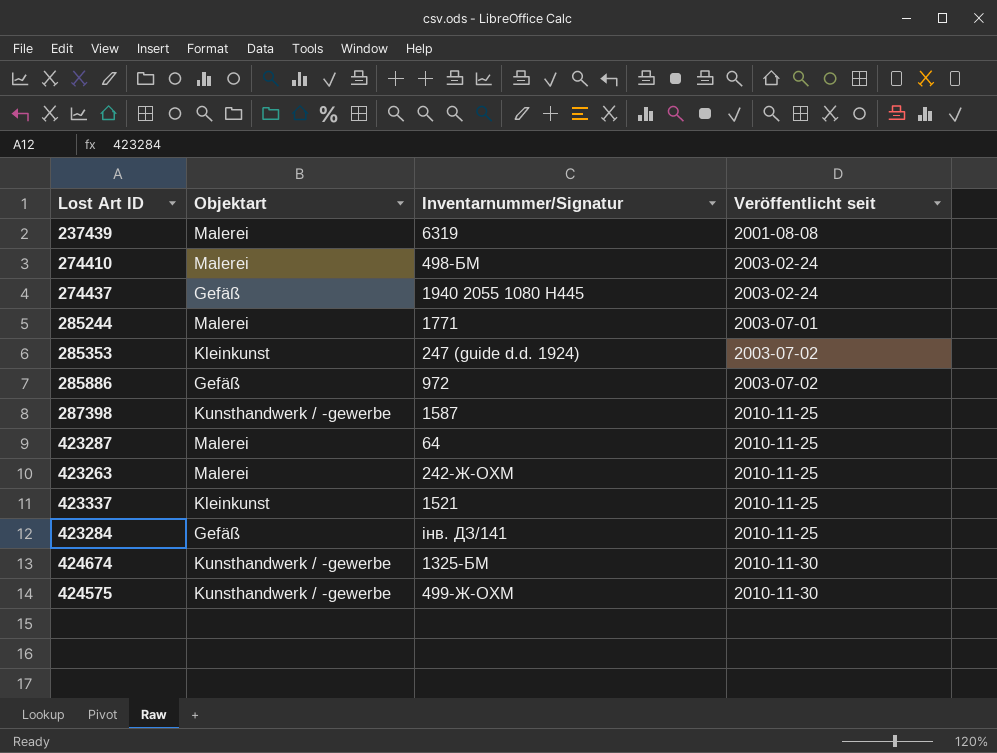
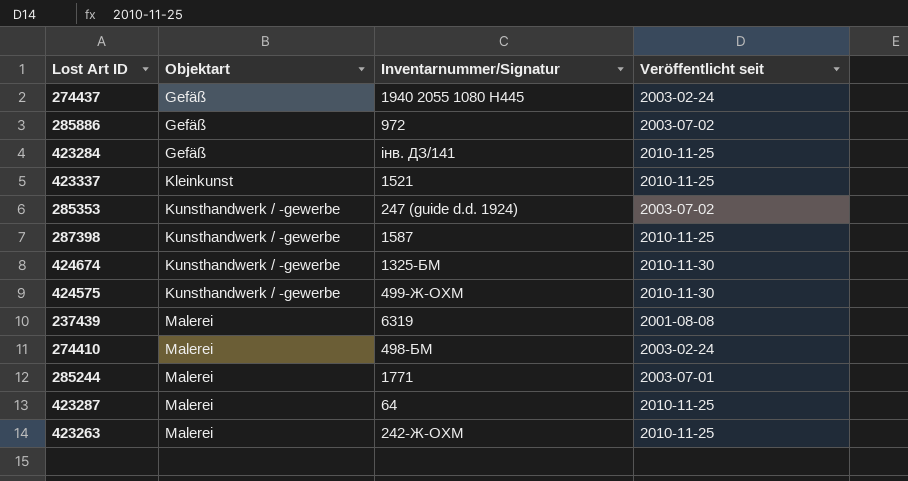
row order: Veröffentlicht seit ascending -> Objektart ascending
285353 | Objektart: Kleinkunst -> Kunsthandwerk / -gewerbe

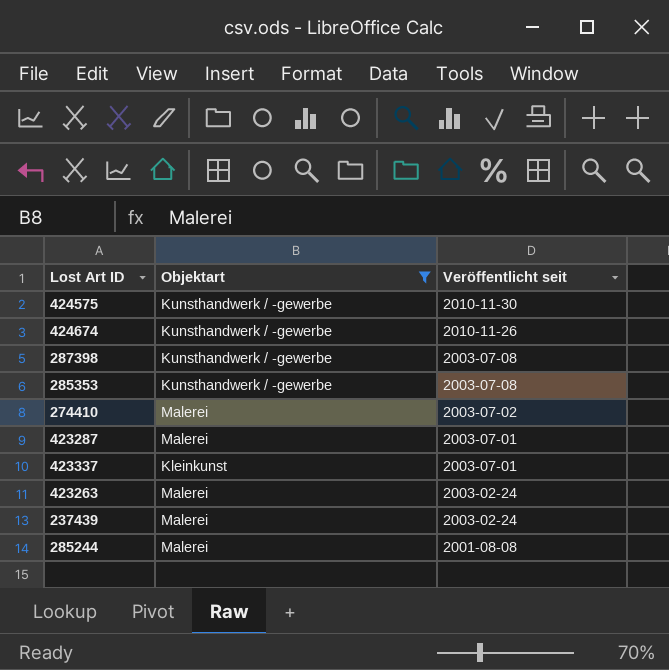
filter: none -> Objektart != Gefäß
row order: Objektart ascending -> Veröffentlicht seit descending
column Inventarnummer/Signatur | position: 3 -> none
424674 | Veröffentlicht seit: 2010-11-30 -> 2010-11-26
287398 | Veröffentlicht seit: 2010-11-25 -> 2003-07-08
285353 | Veröffentlicht seit: 2003-07-02 -> 2003-07-08
274410 | Veröffentlicht seit: 2003-02-24 -> 2003-07-02
423287 | Veröffentlicht seit: 2010-11-25 -> 2003-07-01
423337 | Veröffentlicht seit: 2010-11-25 -> 2003-07-01
423263 | Veröffentlicht seit: 2010-11-25 -> 2003-02-24
237439 | Veröffentlicht seit: 2001-08-08 -> 2003-02-24
285244 | Veröffentlicht seit: 2003-07-01 -> 2001-08-08

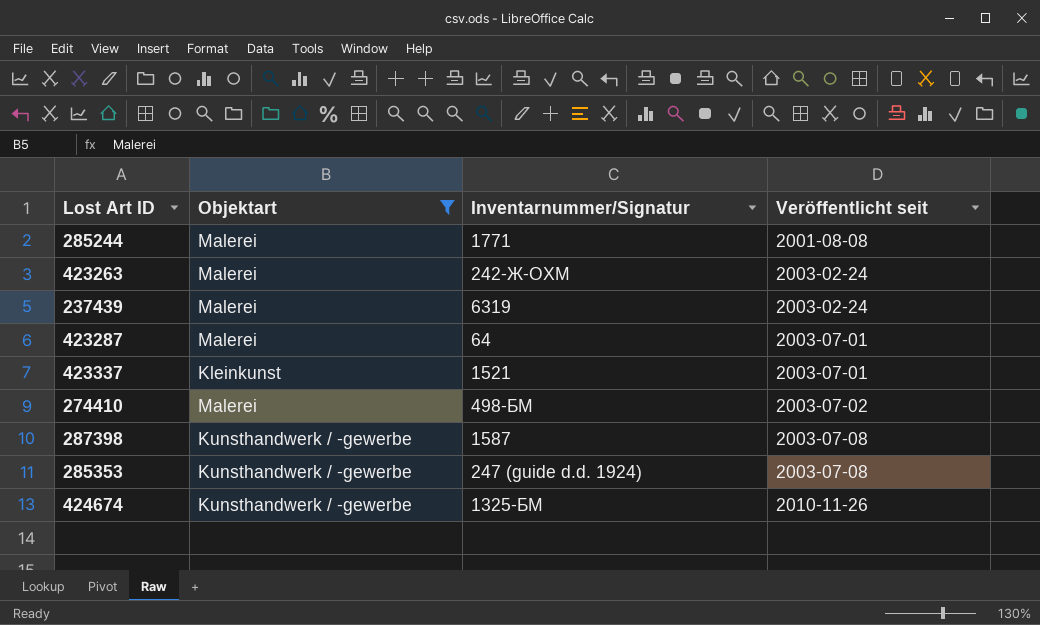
row order: Veröffentlicht seit descending -> Veröffentlicht seit ascending
column Inventarnummer/Signatur | position: none -> 3
row 424575: Kunsthandwerk / -gewerbe | 2010-11-30 -> none

